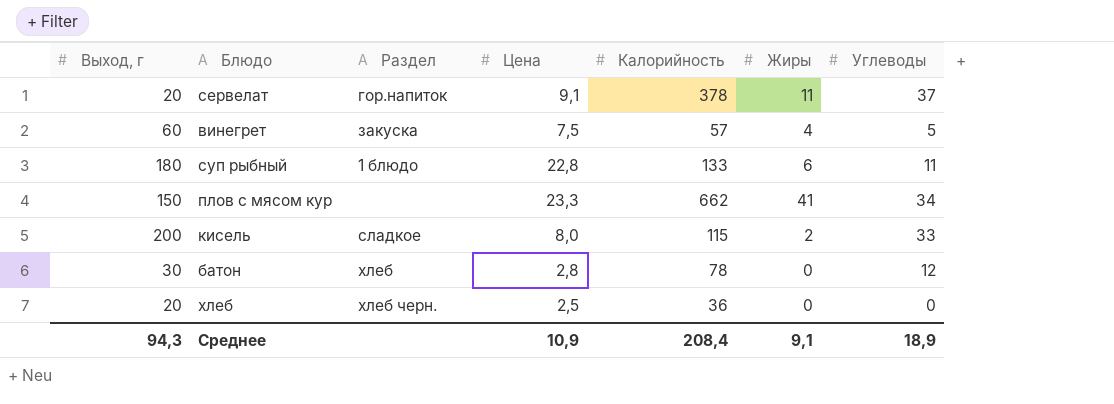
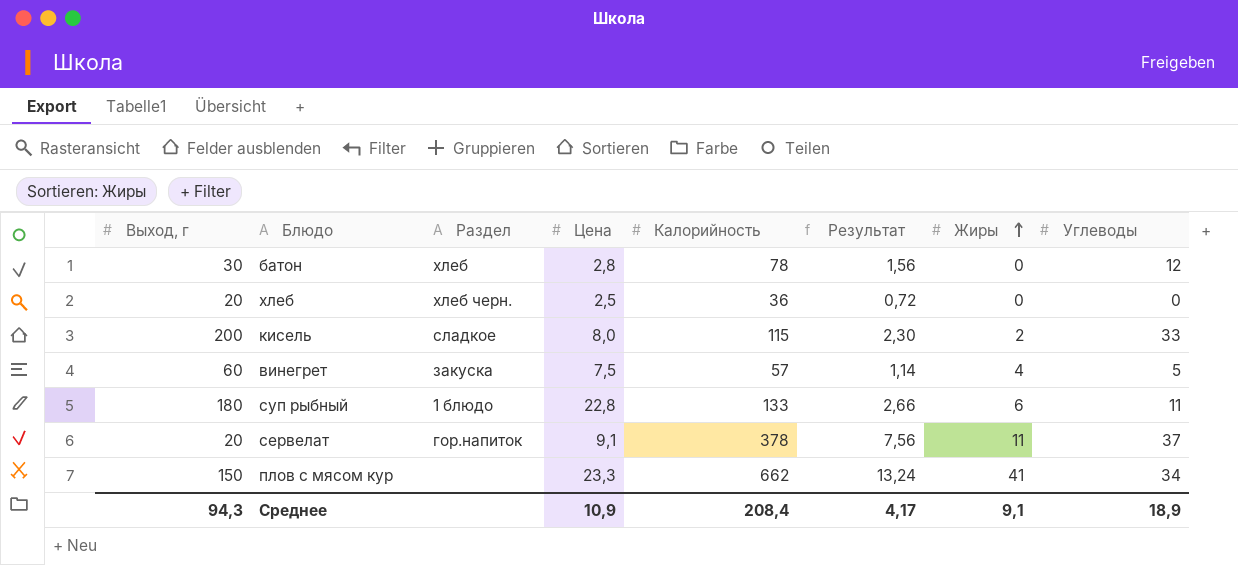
row order: none -> Жиры ascending
column Результат | formula: none -> [Калорийность] * 0,02

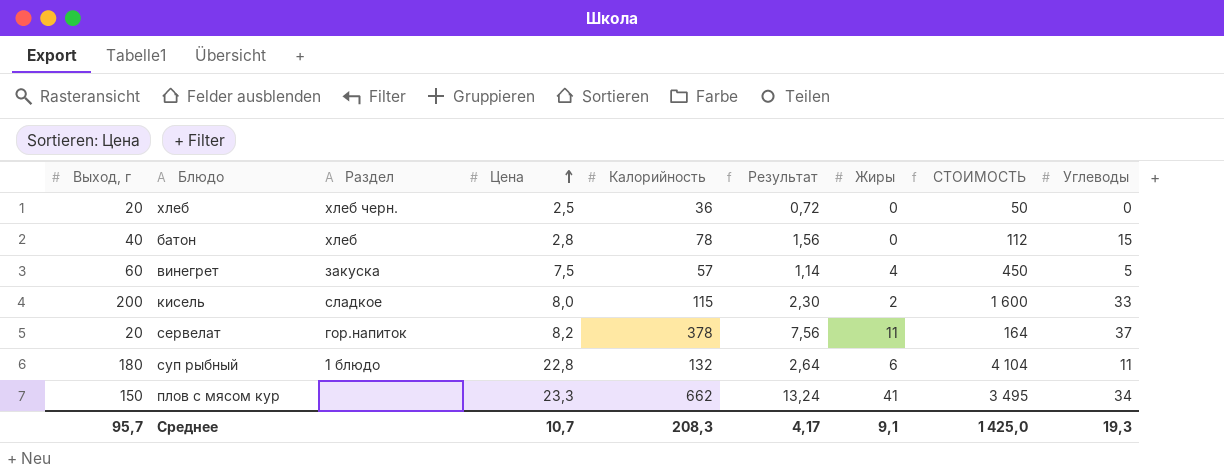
row order: Жиры ascending -> Цена ascending
column СТОИМОСТЬ | formula: none -> [Выход, г] * [Цена]
батон | Выход, г: 30 -> 40
батон | Углеводы: 12 -> 15
сервелат | Цена: 9,1 -> 8,2
суп рыбный | Калорийность: 133 -> 132
суп рыбный | Результат: 2,66 -> 2,64
Среднее | Выход, г: 94,3 -> 95,7
Среднее | Цена: 10,9 -> 10,7
Среднее | Калорийность: 208,4 -> 208,3
Среднее | Углеводы: 18,9 -> 19,3

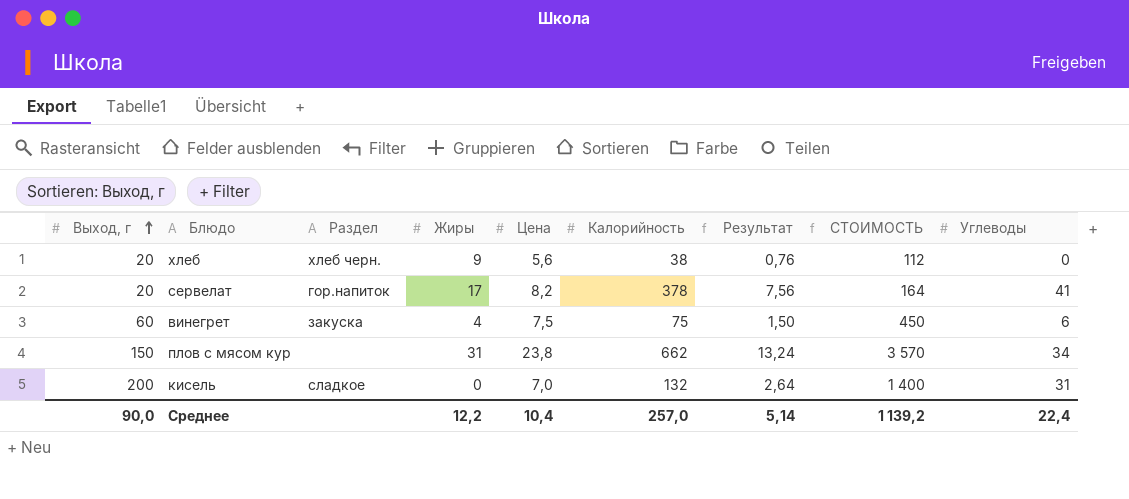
row order: Цена ascending -> Выход, г ascending
column Жиры | position: 7 -> 4
row батон: 40 | хлеб | 2,8 | 78 | 1,56 | 0 | 112 | 15 -> none
row суп рыбный: 180 | 1 блюдо | 22,8 | 132 | 2,64 | 6 | 4 104 | 11 -> none
хлеб | Жиры: 0 -> 9
хлеб | Цена: 2,5 -> 5,6
хлеб | Калорийность: 36 -> 38
хлеб | Результат: 0,72 -> 0,76
хлеб | СТОИМОСТЬ: 50 -> 112
сервелат | Жиры: 11 -> 17
сервелат | Углеводы: 37 -> 41
винегрет | Калорийность: 57 -> 75
винегрет | Результат: 1,14 -> 1,50
винегрет | Углеводы: 5 -> 6
плов с мясом кур | Жиры: 41 -> 31
плов с мясом кур | Цена: 23,3 -> 23,8
плов с мясом кур | СТОИМОСТЬ: 3 495 -> 3 570
кисель | Жиры: 2 -> 0
кисель | Цена: 8,0 -> 7,0
кисель | Калорийность: 115 -> 132
кисель | Результат: 2,30 -> 2,64
кисель | СТОИМОСТЬ: 1 600 -> 1 400
кисель | Углеводы: 33 -> 31
Среднее | Выход, г: 95,7 -> 90,0
Среднее | Жиры: 9,1 -> 12,2
Среднее | Цена: 10,7 -> 10,4
Среднее | Калорийность: 208,3 -> 257,0
Среднее | Результат: 4,17 -> 5,14
Среднее | СТОИМОСТЬ: 1 425,0 -> 1 139,2
Среднее | Углеводы: 19,3 -> 22,4

